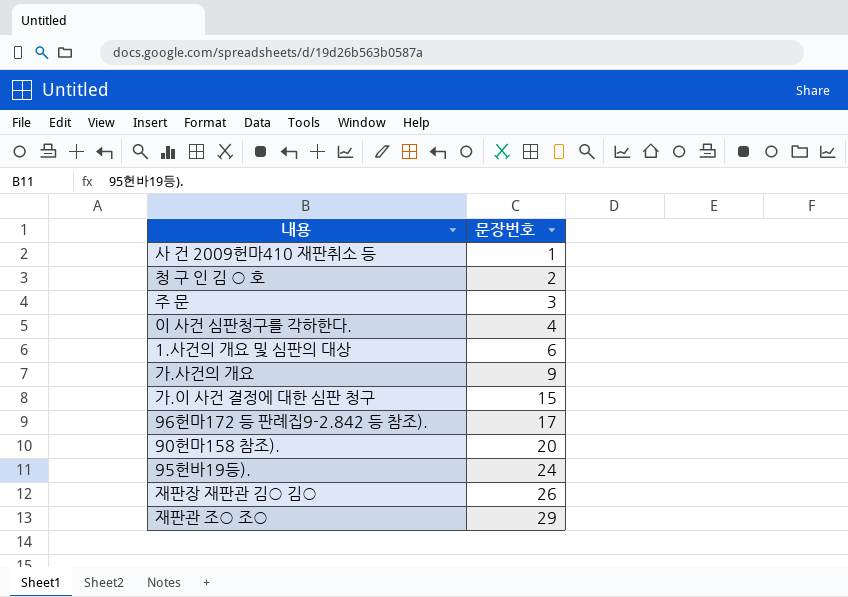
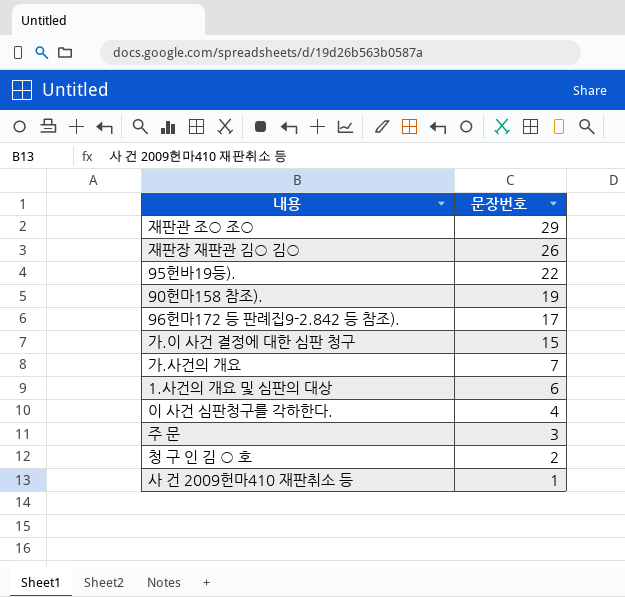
row order: 문장번호 ascending -> 문장번호 descending
95헌바19등). | 문장번호: 24 -> 22
90헌마158 참조). | 문장번호: 20 -> 19
가.사건의 개요 | 문장번호: 9 -> 7

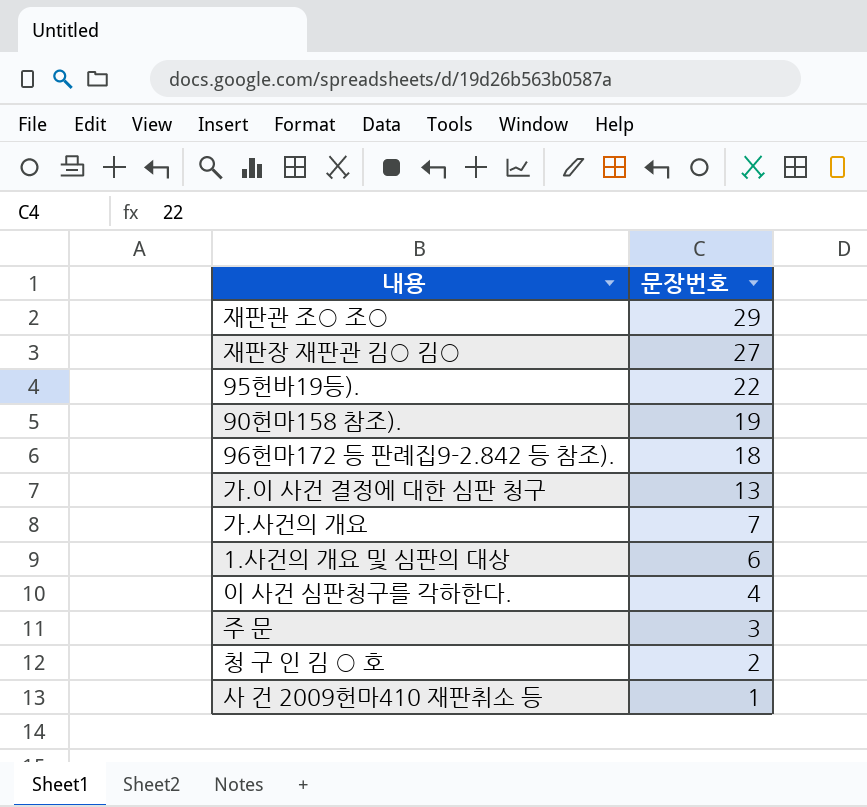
재판장 재판관 김○ 김○ | 문장번호: 26 -> 27
96헌마172 등 판례집9-2.842 등 참조). | 문장번호: 17 -> 18
가.이 사건 결정에 대한 심판 청구 | 문장번호: 15 -> 13

